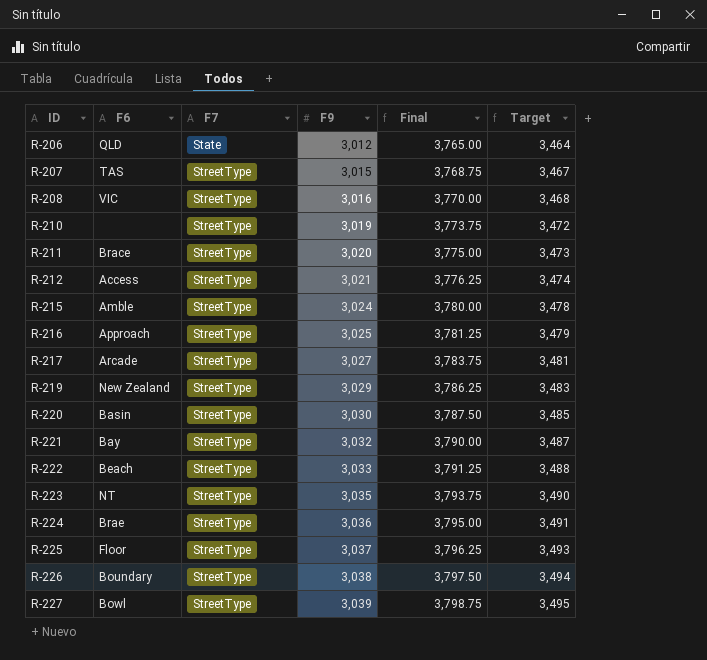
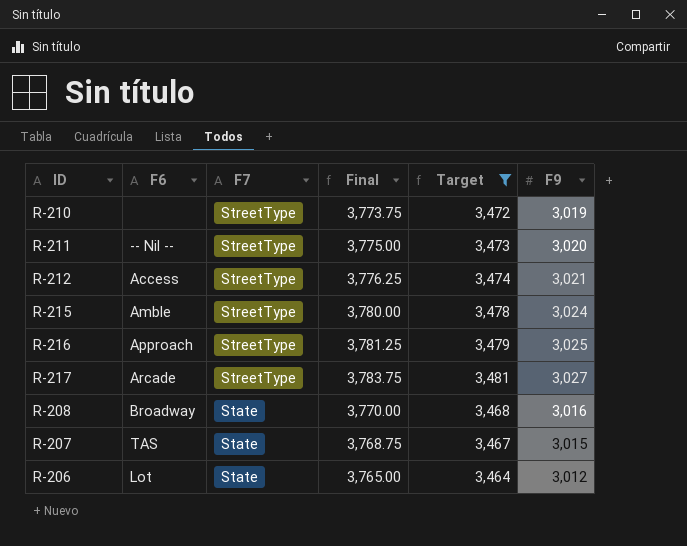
filter: none -> Target <= 3,481
row order: ID ascending -> F7 descending
column F9 | position: 4 -> 6
R-211 | F6: Brace -> -- Nil --
R-208 | F6: VIC -> Broadway
R-208 | F7: StreetType -> State
R-207 | F7: StreetType -> State
R-206 | F6: QLD -> Lot

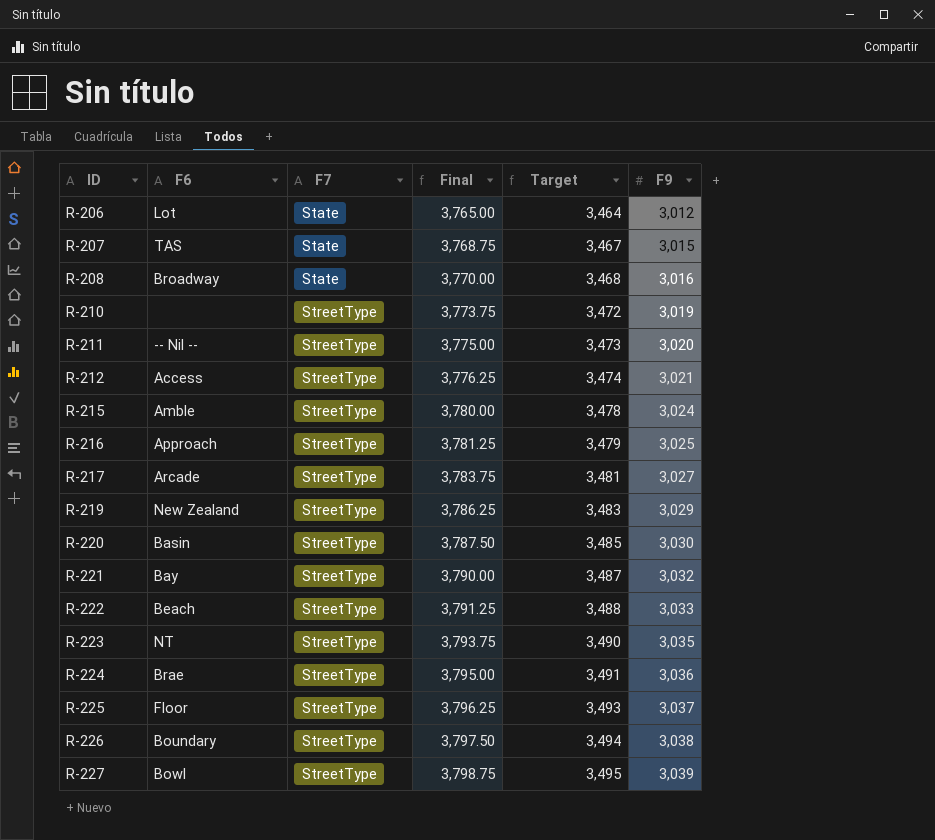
filter: Target <= 3,481 -> none
row order: F7 descending -> ID ascending

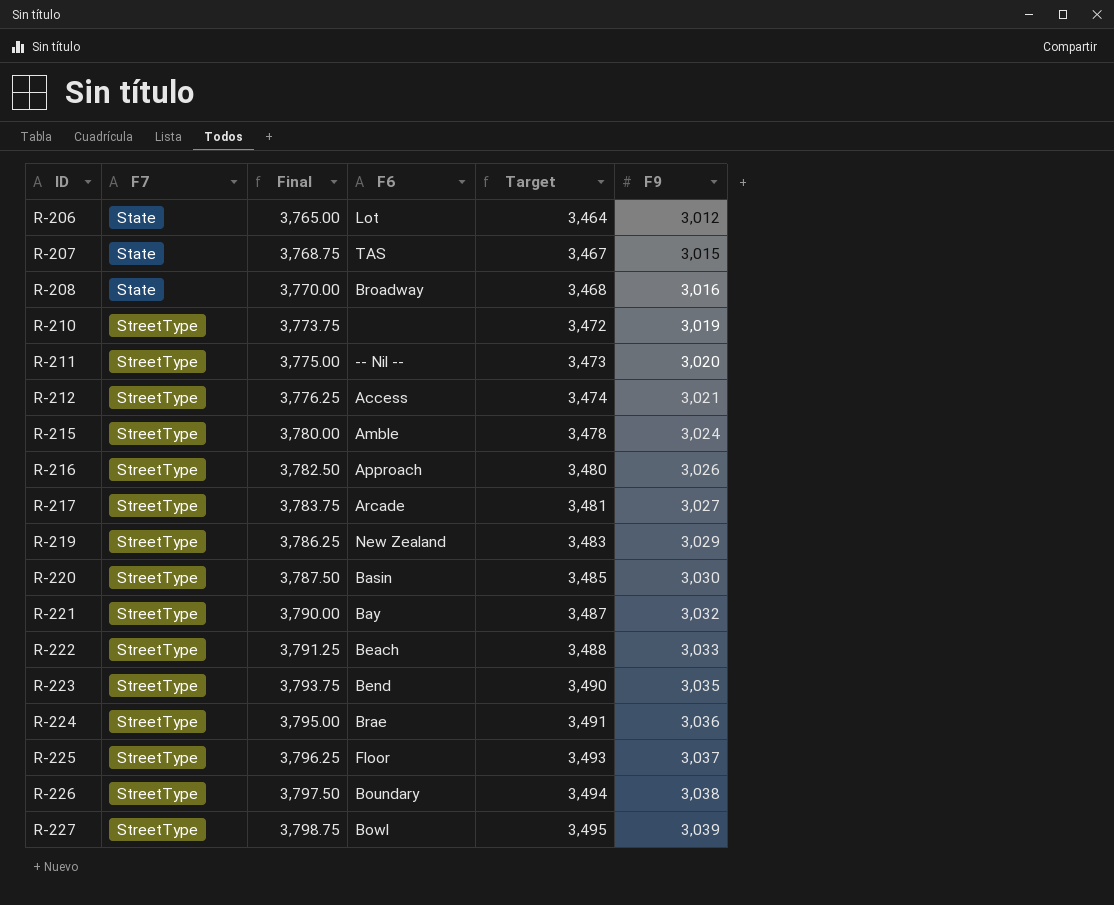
column F6 | position: 2 -> 4
R-216 | Final: 3,781.25 -> 3,782.50
R-216 | Target: 3,479 -> 3,480
R-216 | F9: 3,025 -> 3,026
R-223 | F6: NT -> Bend

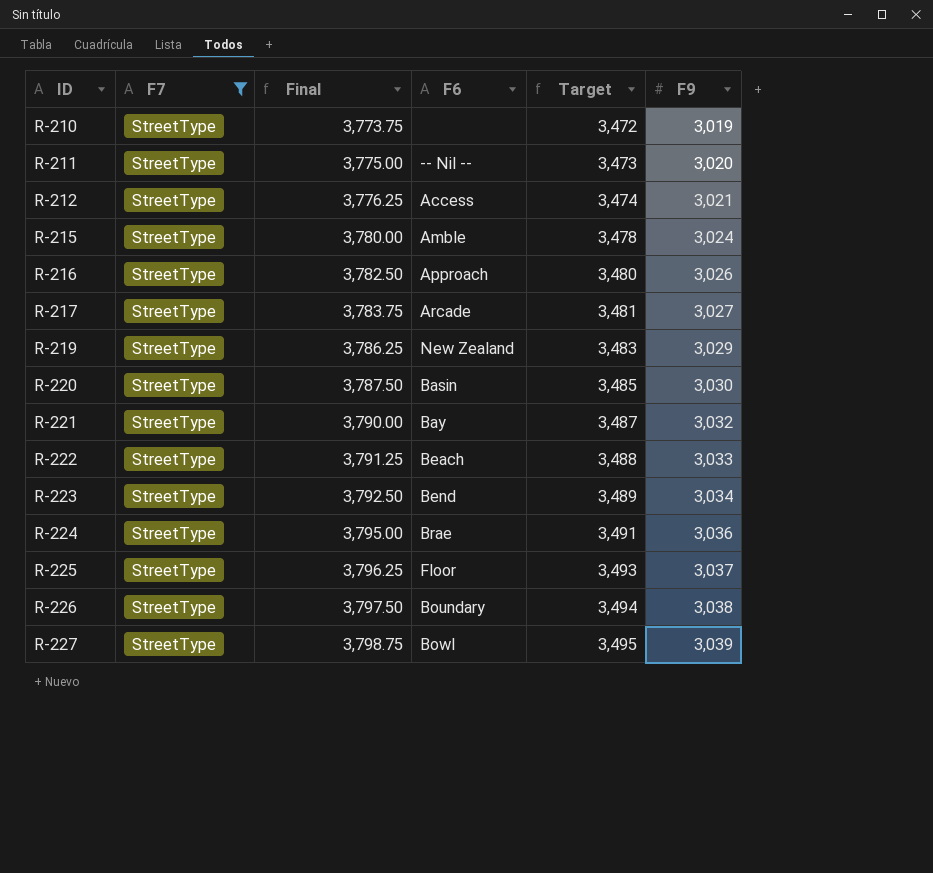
filter: none -> F7 = StreetType
R-223 | Final: 3,793.75 -> 3,792.50
R-223 | Target: 3,490 -> 3,489
R-223 | F9: 3,035 -> 3,034

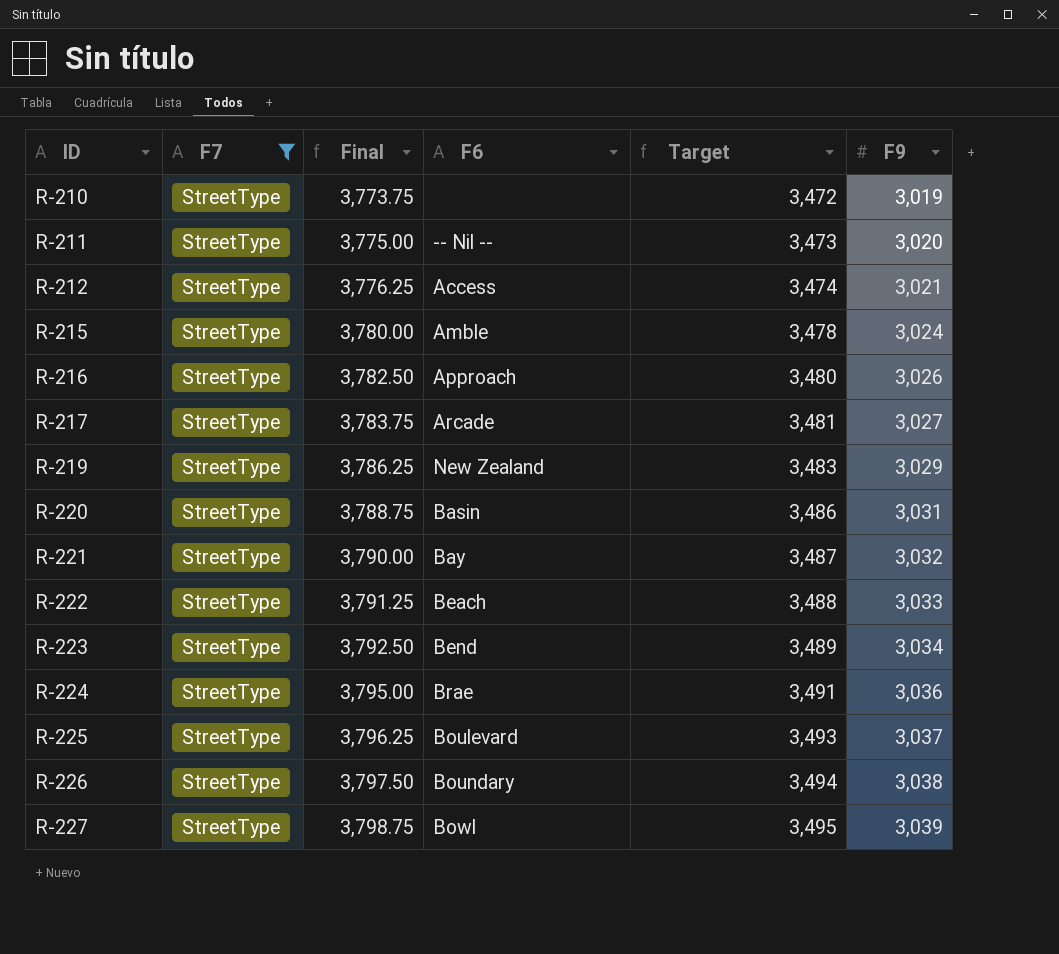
R-220 | Final: 3,787.50 -> 3,788.75
R-220 | Target: 3,485 -> 3,486
R-220 | F9: 3,030 -> 3,031
R-225 | F6: Floor -> Boulevard

